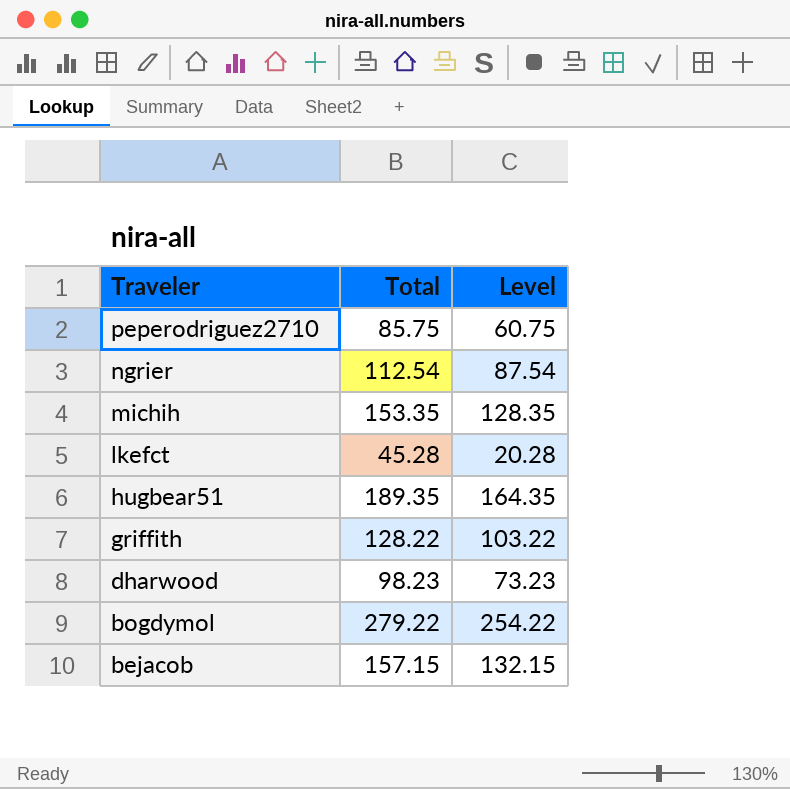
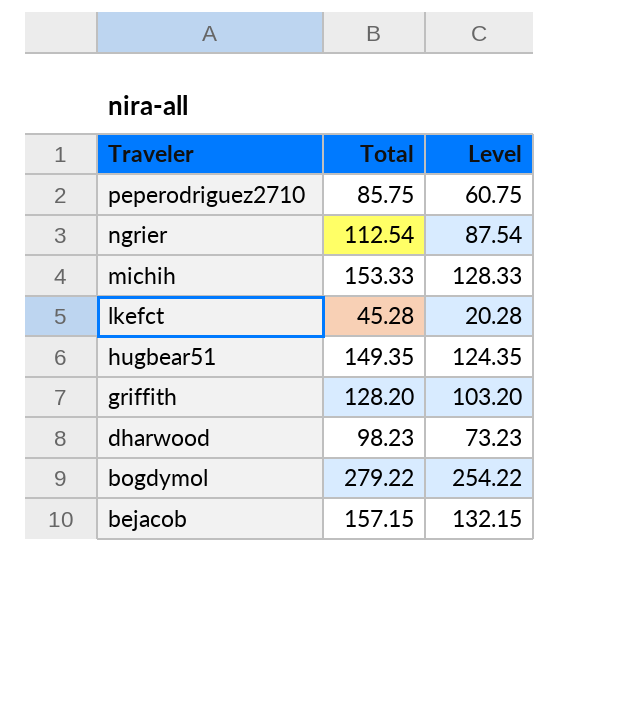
michih | Total: 153.35 -> 153.33
michih | Level: 128.35 -> 128.33
hugbear51 | Total: 189.35 -> 149.35
hugbear51 | Level: 164.35 -> 124.35
griffith | Total: 128.22 -> 128.20
griffith | Level: 103.22 -> 103.20

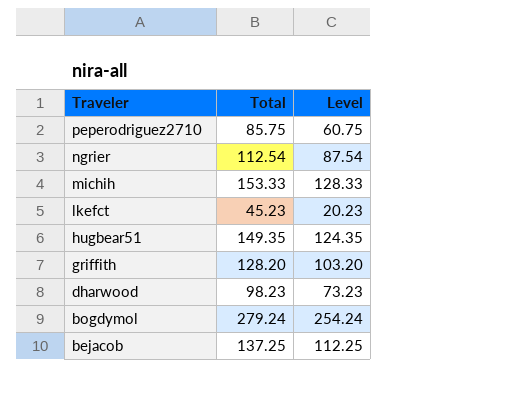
lkefct | Total: 45.28 -> 45.23
lkefct | Level: 20.28 -> 20.23
bogdymol | Total: 279.22 -> 279.24
bogdymol | Level: 254.22 -> 254.24
bejacob | Total: 157.15 -> 137.25
bejacob | Level: 132.15 -> 112.25

